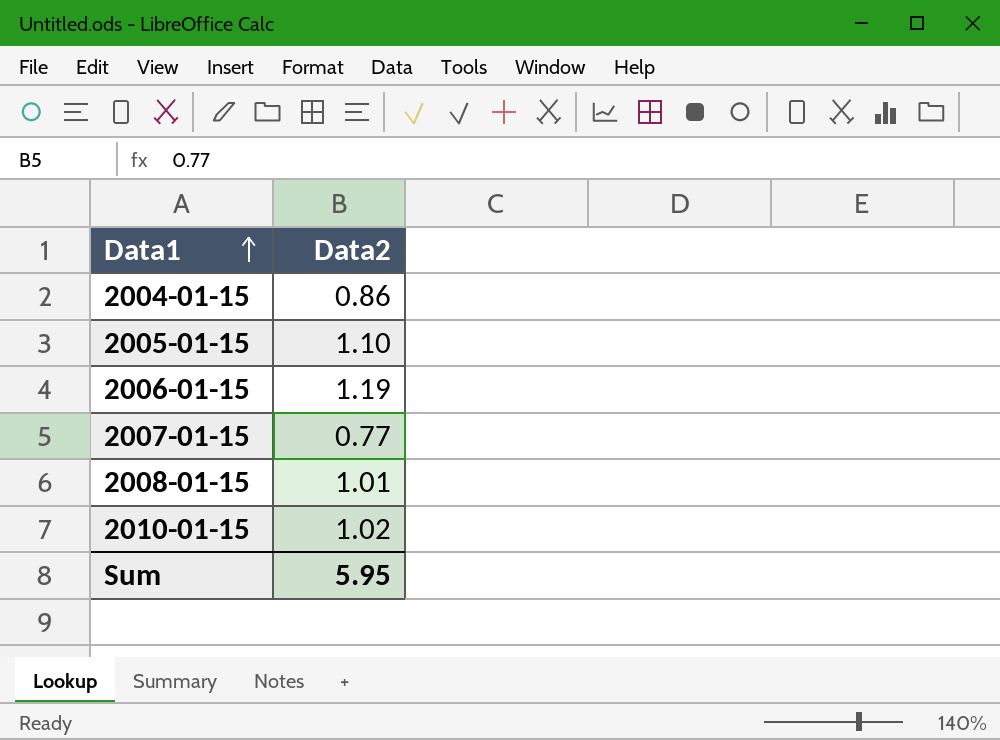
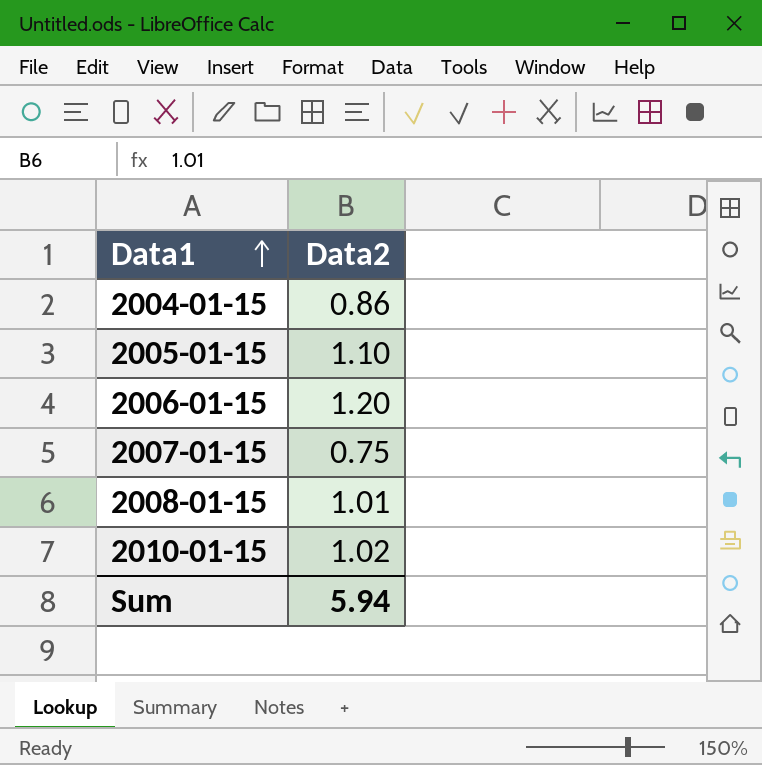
2006-01-15 | Data2: 1.19 -> 1.20
2007-01-15 | Data2: 0.77 -> 0.75
Sum | Data2: 5.95 -> 5.94

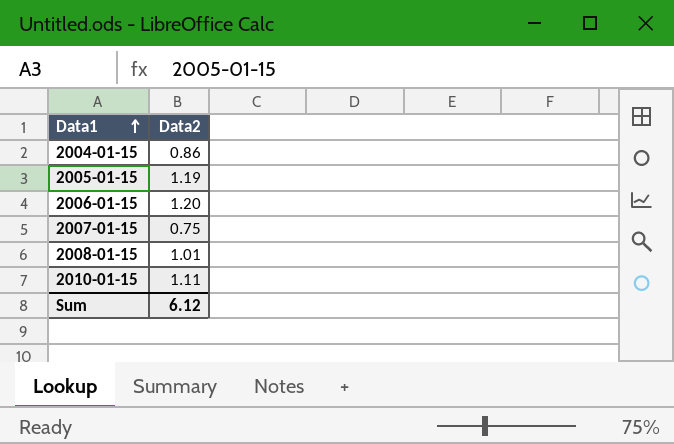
2005-01-15 | Data2: 1.10 -> 1.19
2010-01-15 | Data2: 1.02 -> 1.11
Sum | Data2: 5.94 -> 6.12

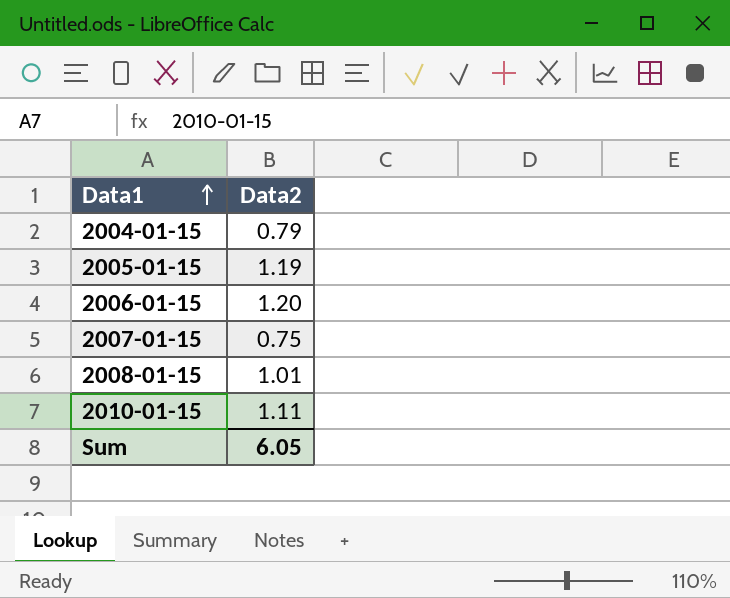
2004-01-15 | Data2: 0.86 -> 0.79
Sum | Data2: 6.12 -> 6.05

